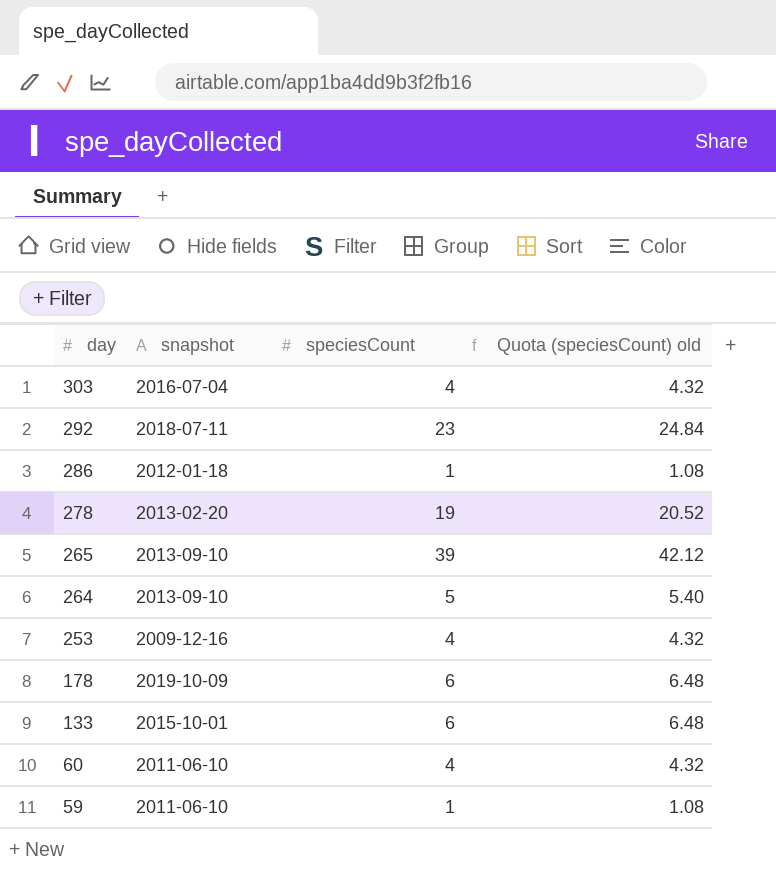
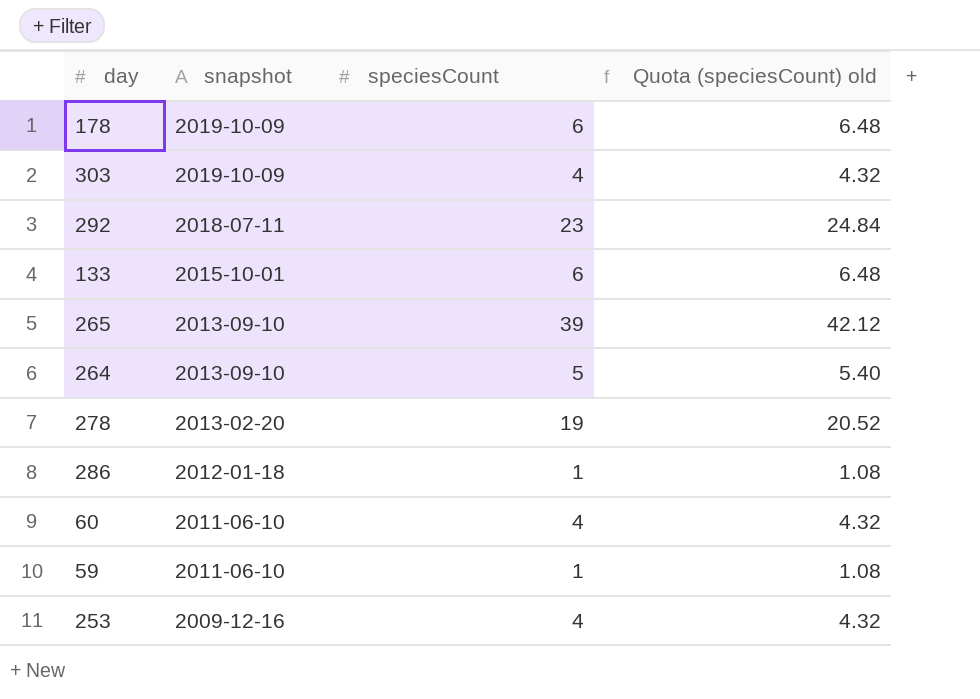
row order: day descending -> snapshot descending
303 | snapshot: 2016-07-04 -> 2019-10-09

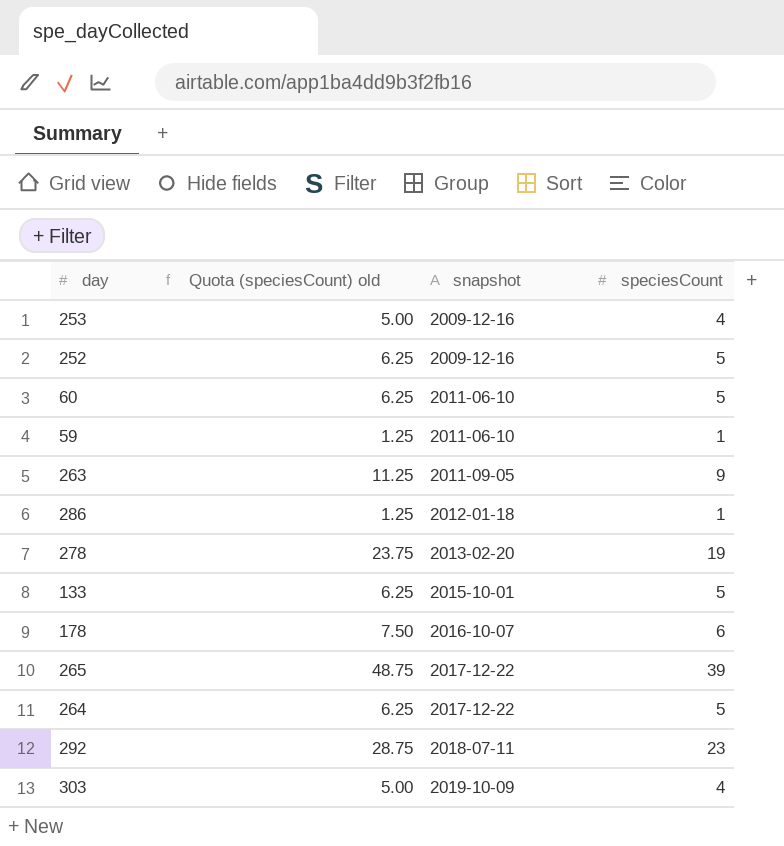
row order: snapshot descending -> snapshot ascending
column Quota (speciesCount) old | formula: [speciesCount] * 1.08 -> [speciesCount] * 1.25
column Quota (speciesCount) old | position: 4 -> 2
row 252: none -> 6.25 | 2009-12-16 | 5
60 | speciesCount: 4 -> 5
row 263: none -> 11.25 | 2011-09-05 | 9
133 | speciesCount: 6 -> 5
178 | snapshot: 2019-10-09 -> 2016-10-07
265 | snapshot: 2013-09-10 -> 2017-12-22
264 | snapshot: 2013-09-10 -> 2017-12-22

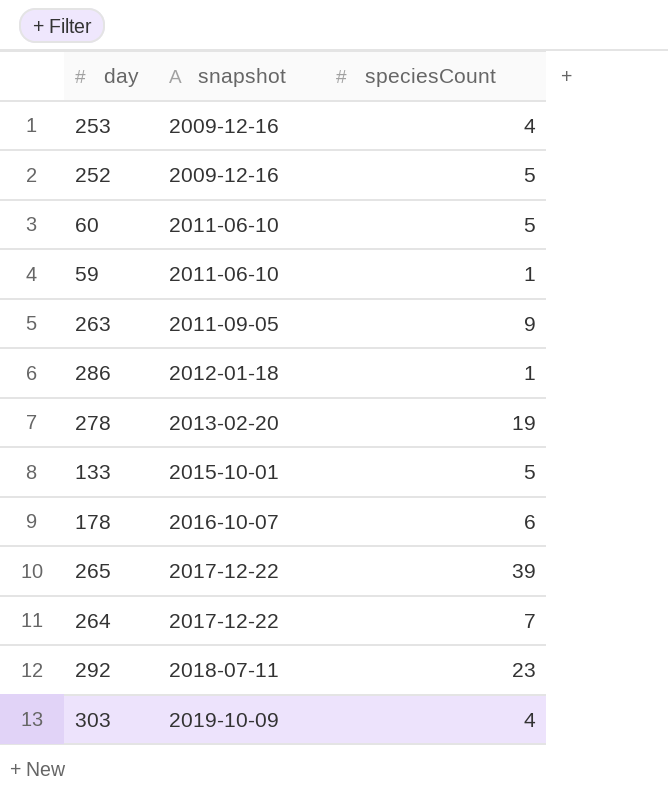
column Quota (speciesCount) old | formula: [speciesCount] * 1.25 -> none
264 | speciesCount: 5 -> 7

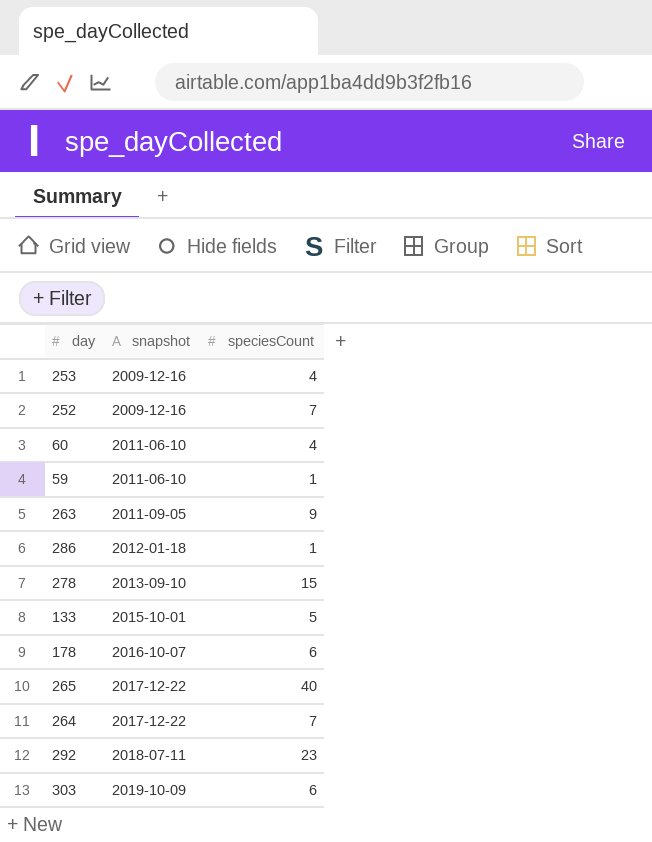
252 | speciesCount: 5 -> 7
60 | speciesCount: 5 -> 4
278 | snapshot: 2013-02-20 -> 2013-09-10
278 | speciesCount: 19 -> 15
265 | speciesCount: 39 -> 40
303 | speciesCount: 4 -> 6

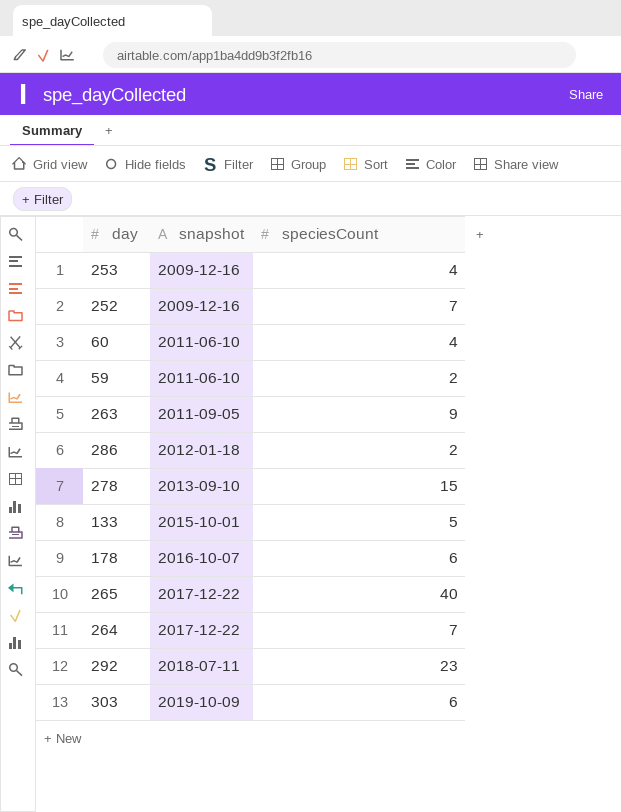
59 | speciesCount: 1 -> 2
286 | speciesCount: 1 -> 2

